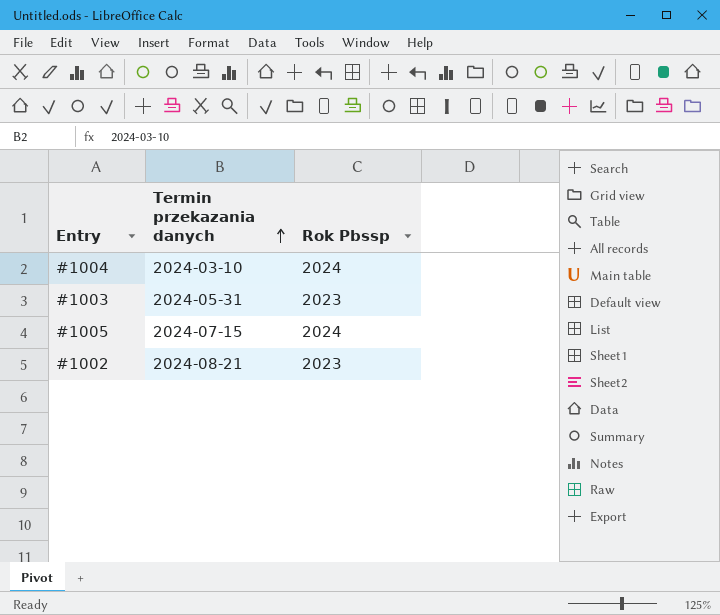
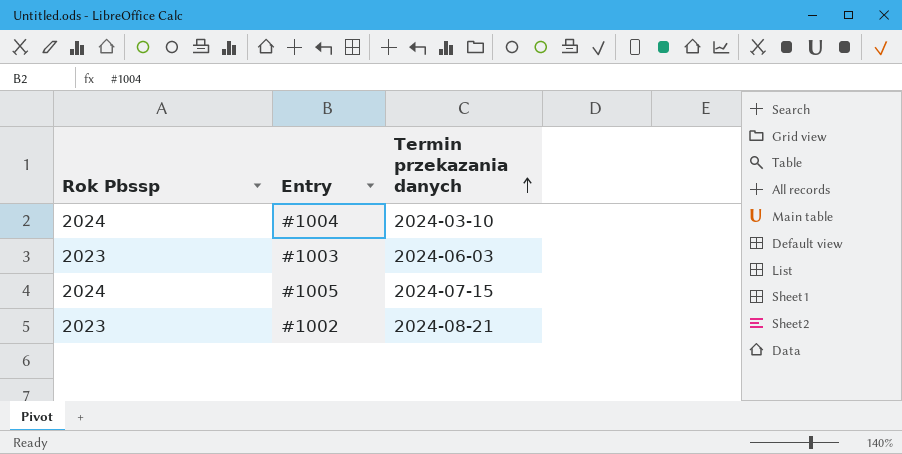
column Rok Pbssp | position: 3 -> 1
#1003 | Termin przekazania danych: 2024-05-31 -> 2024-06-03

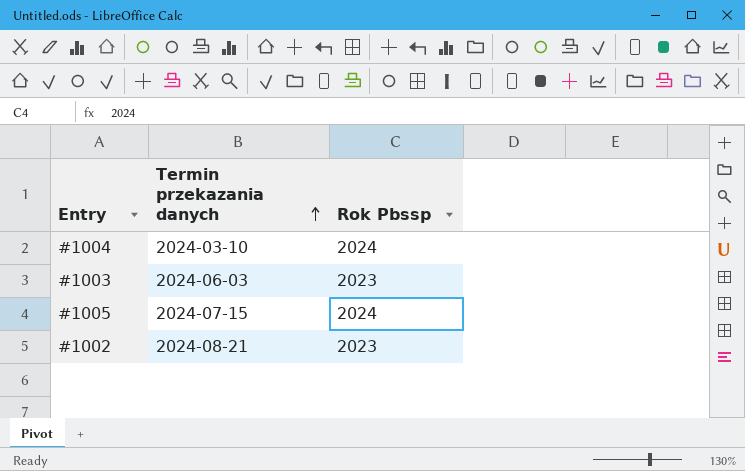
column Rok Pbssp | position: 1 -> 3

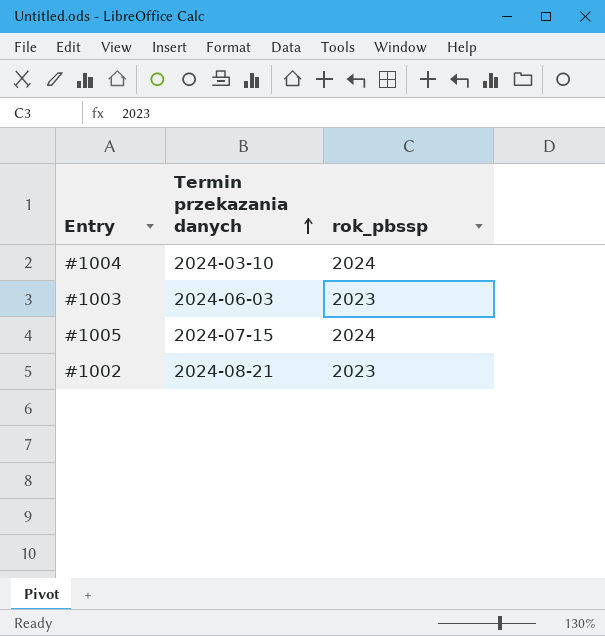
column name: Rok Pbssp -> rok_pbssp

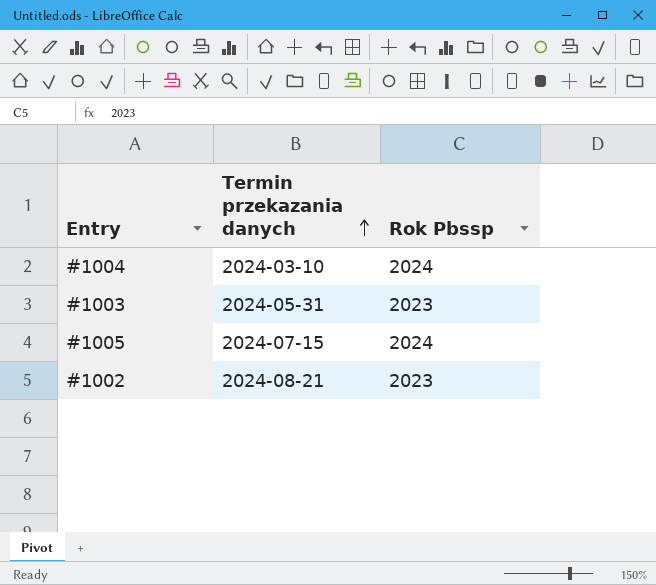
column name: rok_pbssp -> Rok Pbssp
#1003 | Termin przekazania danych: 2024-06-03 -> 2024-05-31

